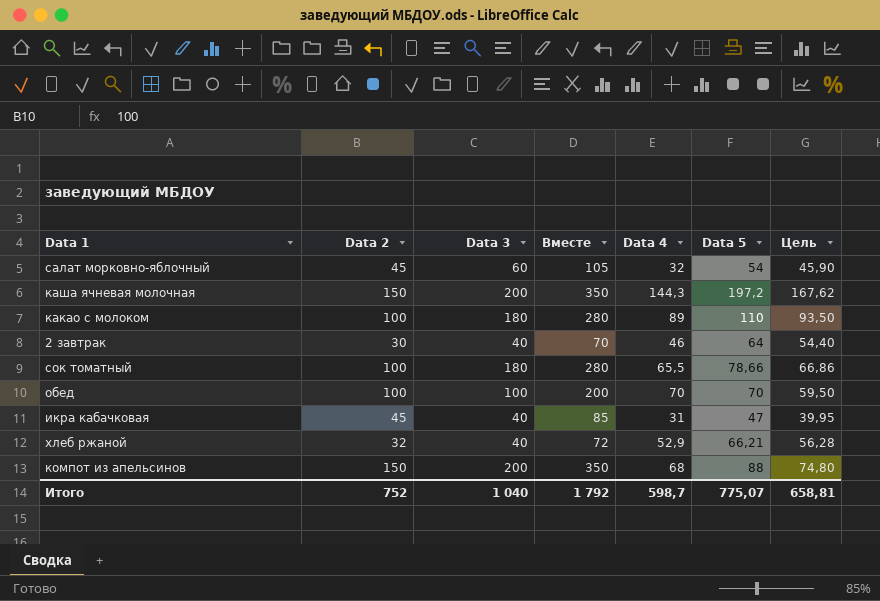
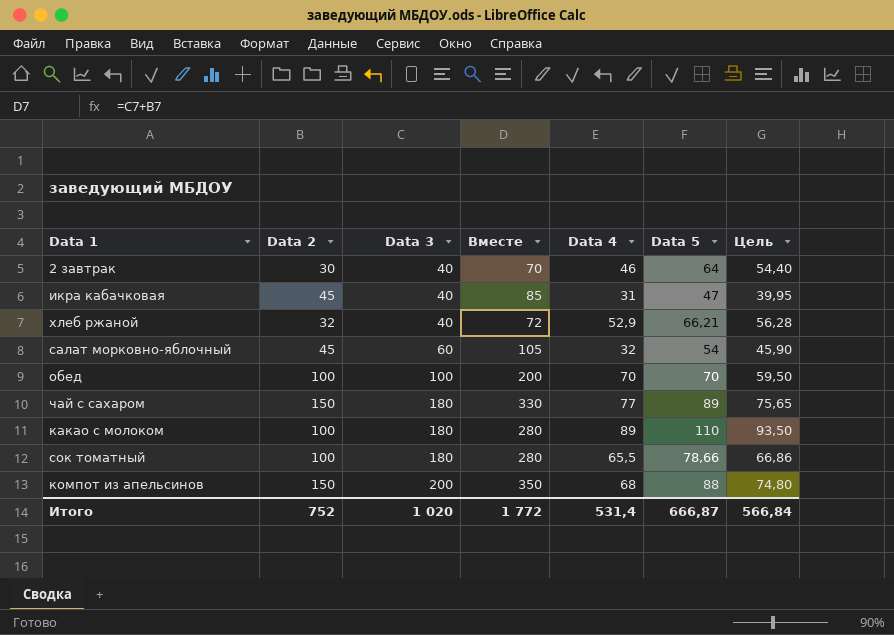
row order: none -> Data 3 ascending
row каша ячневая молочная: 150 | 200 | 350 | 144,3 | 197,2 | 167,62 -> none
row чай с сахаром: none -> 150 | 180 | 330 | 77 | 89 | 75,65
Итого | Data 3: 1 040 -> 1 020
Итого | Вместе: 1 792 -> 1 772
Итого | Data 4: 598,7 -> 531,4
Итого | Data 5: 775,07 -> 666,87
Итого | Цель: 658,81 -> 566,84

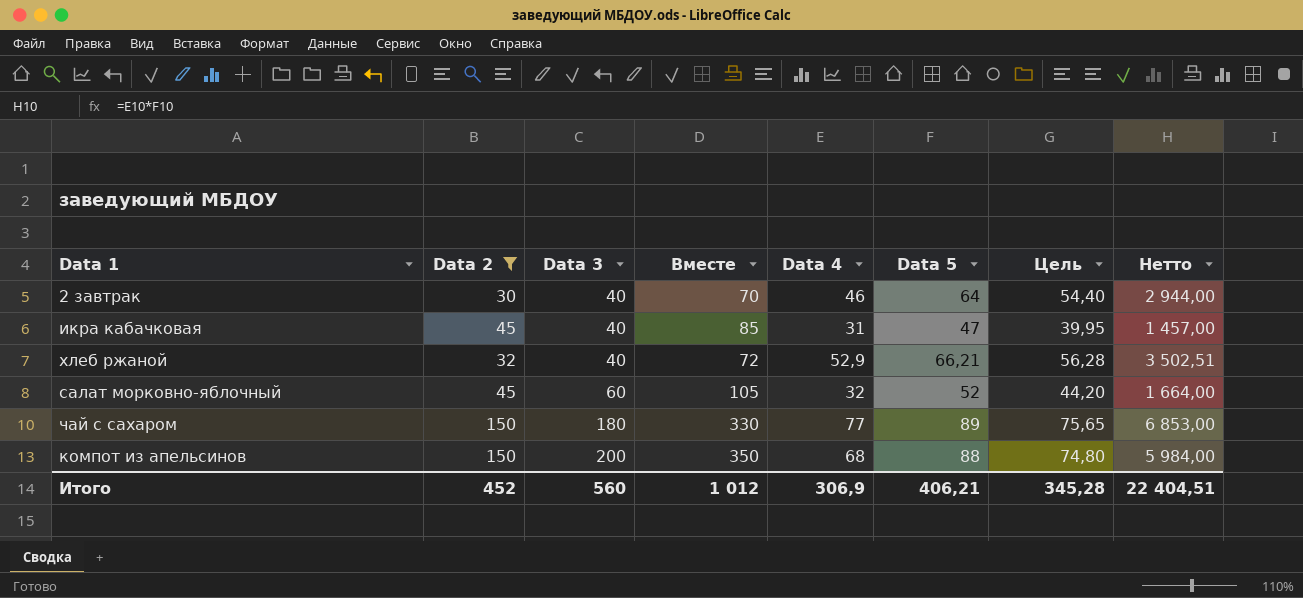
filter: none -> Data 2 != 100
column Нетто | formula: none -> [Data 4] * [Data 5]
салат морковно-яблочный | Data 5: 54 -> 52
салат морковно-яблочный | Цель: 45,90 -> 44,20
Итого | Data 2: 752 -> 452
Итого | Data 3: 1 020 -> 560
Итого | Вместе: 1 772 -> 1 012
Итого | Data 4: 531,4 -> 306,9
Итого | Data 5: 666,87 -> 406,21
Итого | Цель: 566,84 -> 345,28

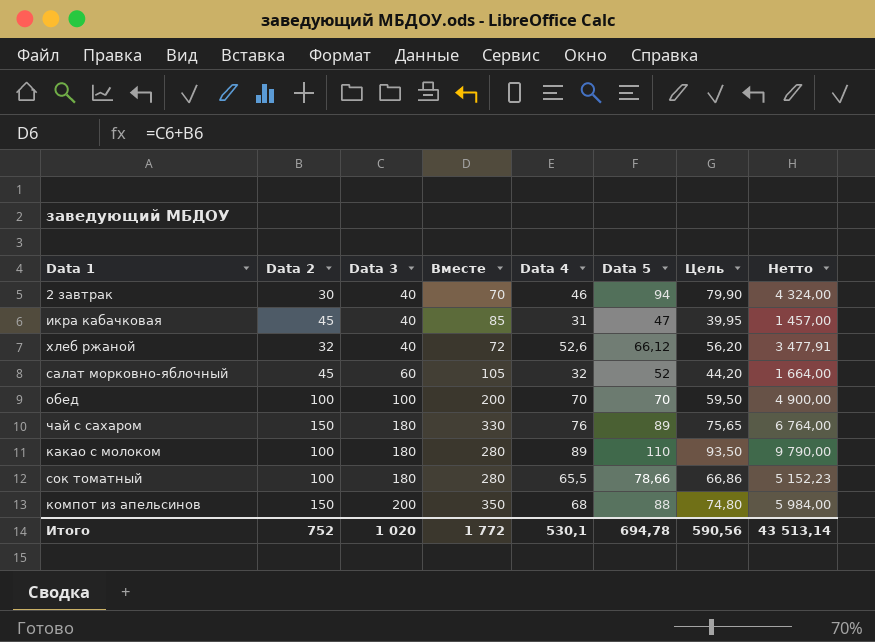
filter: Data 2 != 100 -> none
2 завтрак | Data 5: 64 -> 94
2 завтрак | Цель: 54,40 -> 79,90
2 завтрак | Нетто: 2 944,00 -> 4 324,00
хлеб ржаной | Data 4: 52,9 -> 52,6
хлеб ржаной | Data 5: 66,21 -> 66,12
хлеб ржаной | Цель: 56,28 -> 56,20
хлеб ржаной | Нетто: 3 502,51 -> 3 477,91
чай с сахаром | Data 4: 77 -> 76
чай с сахаром | Нетто: 6 853,00 -> 6 764,00
Итого | Data 2: 452 -> 752
Итого | Data 3: 560 -> 1 020
Итого | Вместе: 1 012 -> 1 772
Итого | Data 4: 306,9 -> 530,1
Итого | Data 5: 406,21 -> 694,78
Итого | Цель: 345,28 -> 590,56
Итого | Нетто: 22 404,51 -> 43 513,14

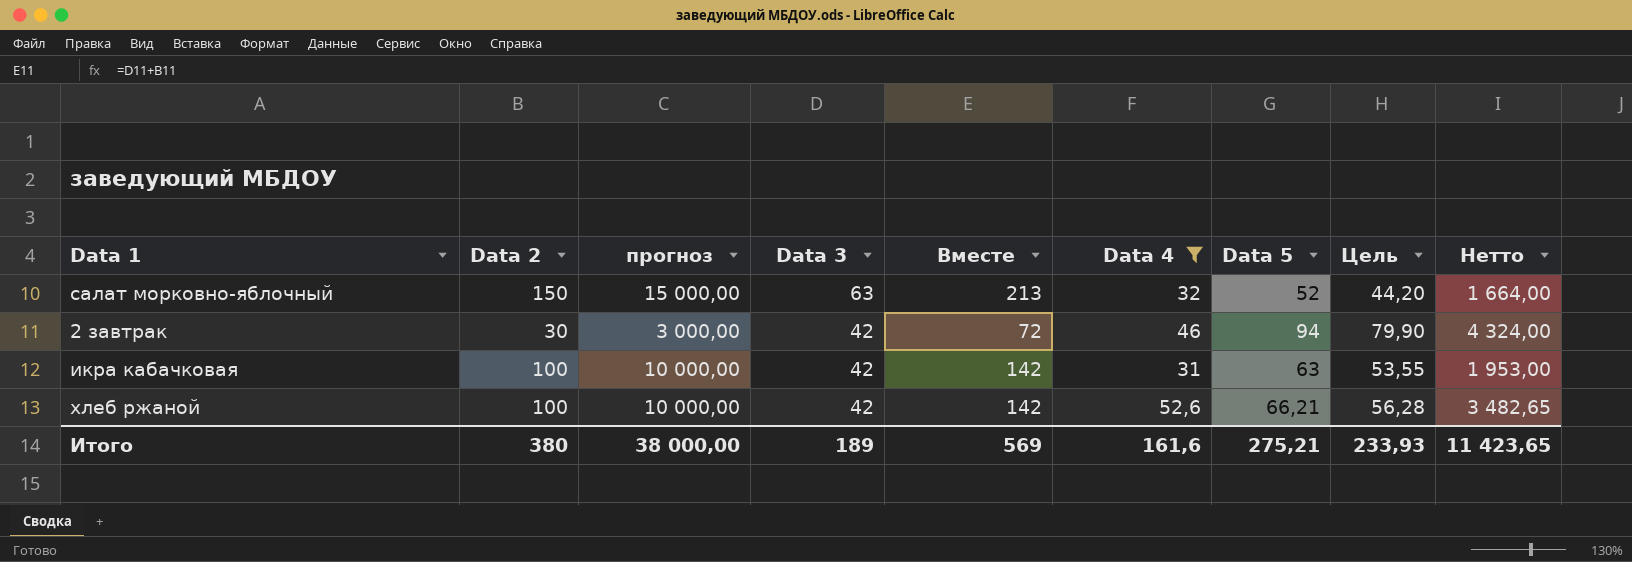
filter: none -> Data 4 <= 52,6
row order: Data 3 ascending -> Data 3 descending
column прогноз | formula: none -> [Data 2] * 100
салат морковно-яблочный | Data 2: 45 -> 150
салат морковно-яблочный | Data 3: 60 -> 63
салат морковно-яблочный | Вместе: 105 -> 213
2 завтрак | Data 3: 40 -> 42
2 завтрак | Вместе: 70 -> 72
икра кабачковая | Data 2: 45 -> 100
икра кабачковая | Data 3: 40 -> 42
икра кабачковая | Вместе: 85 -> 142
икра кабачковая | Data 5: 47 -> 63
икра кабачковая | Цель: 39,95 -> 53,55
икра кабачковая | Нетто: 1 457,00 -> 1 953,00
хлеб ржаной | Data 2: 32 -> 100
хлеб ржаной | Data 3: 40 -> 42
хлеб ржаной | Вместе: 72 -> 142
хлеб ржаной | Data 5: 66,12 -> 66,21
хлеб ржаной | Цель: 56,20 -> 56,28
хлеб ржаной | Нетто: 3 477,91 -> 3 482,65
Итого | Data 2: 752 -> 380
Итого | Data 3: 1 020 -> 189
Итого | Вместе: 1 772 -> 569
Итого | Data 4: 530,1 -> 161,6
Итого | Data 5: 694,78 -> 275,21
Итого | Цель: 590,56 -> 233,93
Итого | Нетто: 43 513,14 -> 11 423,65

